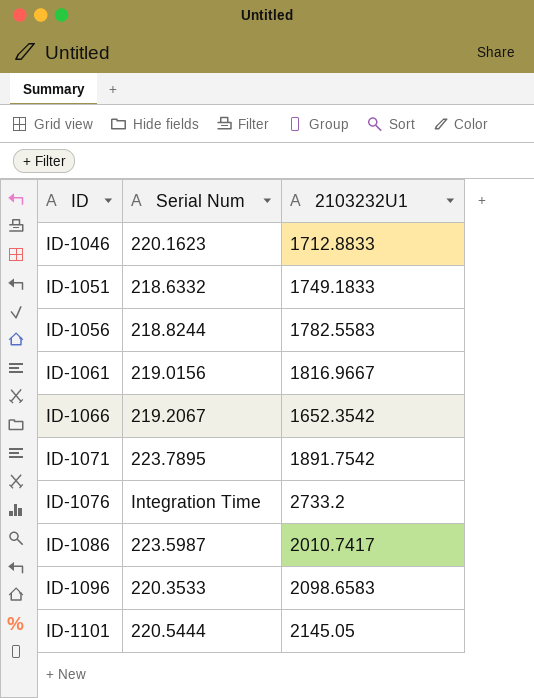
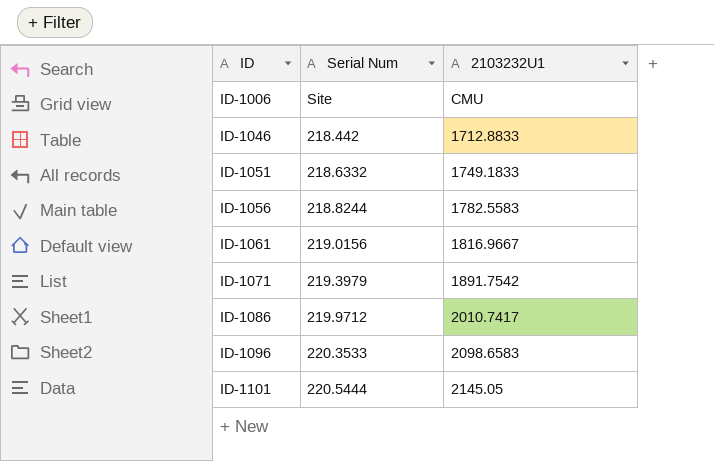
row ID-1066: 219.2067 | 1652.3542 -> none
row ID-1076: Integration Time | 2733.2 -> none
row ID-1006: none -> Site | CMU
ID-1046 | Serial Num: 220.1623 -> 218.442
ID-1071 | Serial Num: 223.7895 -> 219.3979
ID-1086 | Serial Num: 223.5987 -> 219.9712

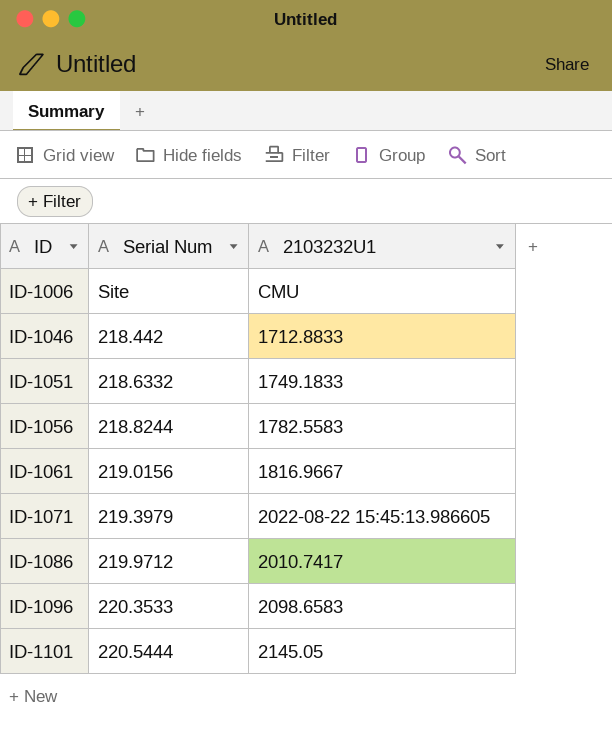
ID-1071 | 2103232U1: 1891.7542 -> 2022-08-22 15:45:13.986605

